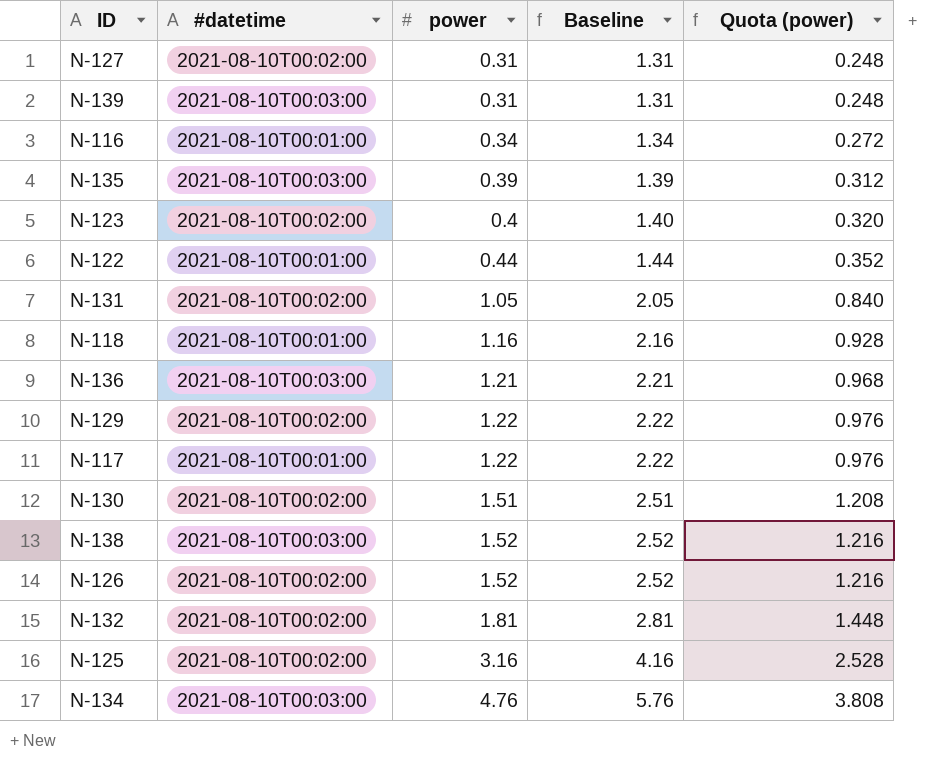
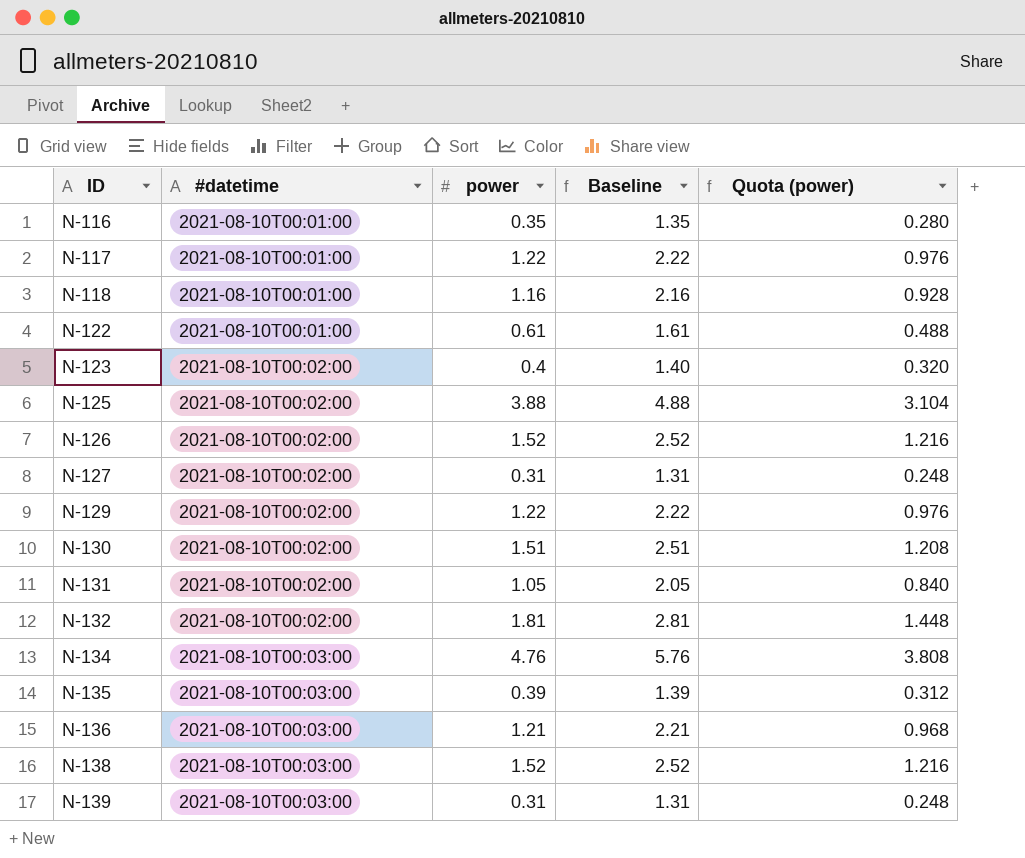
row order: power ascending -> ID ascending
N-116 | power: 0.34 -> 0.35
N-116 | Baseline: 1.34 -> 1.35
N-116 | Quota (power): 0.272 -> 0.280
N-122 | power: 0.44 -> 0.61
N-122 | Baseline: 1.44 -> 1.61
N-122 | Quota (power): 0.352 -> 0.488
N-125 | power: 3.16 -> 3.88
N-125 | Baseline: 4.16 -> 4.88
N-125 | Quota (power): 2.528 -> 3.104

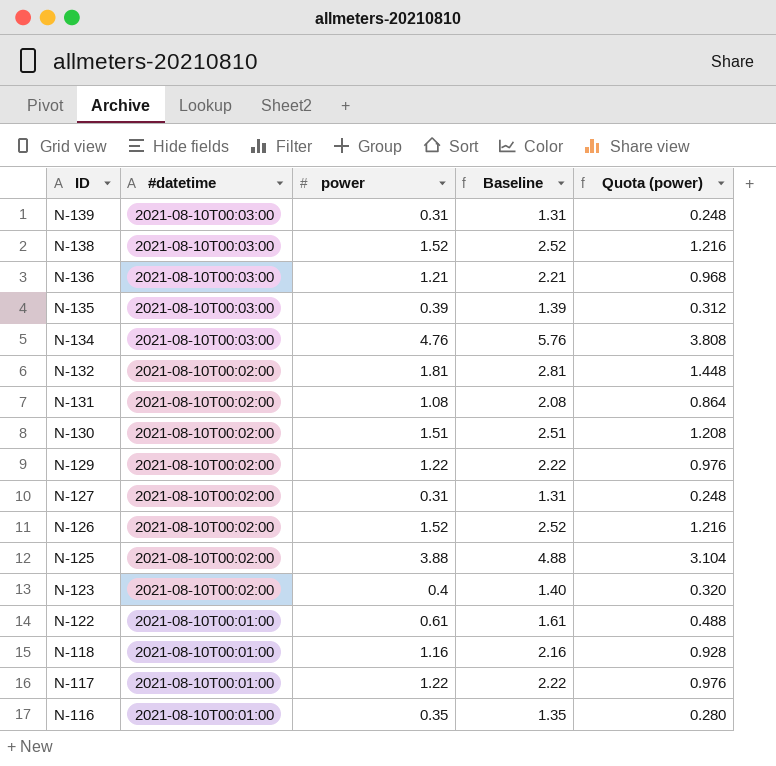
row order: ID ascending -> ID descending
N-131 | power: 1.05 -> 1.08
N-131 | Baseline: 2.05 -> 2.08
N-131 | Quota (power): 0.840 -> 0.864

